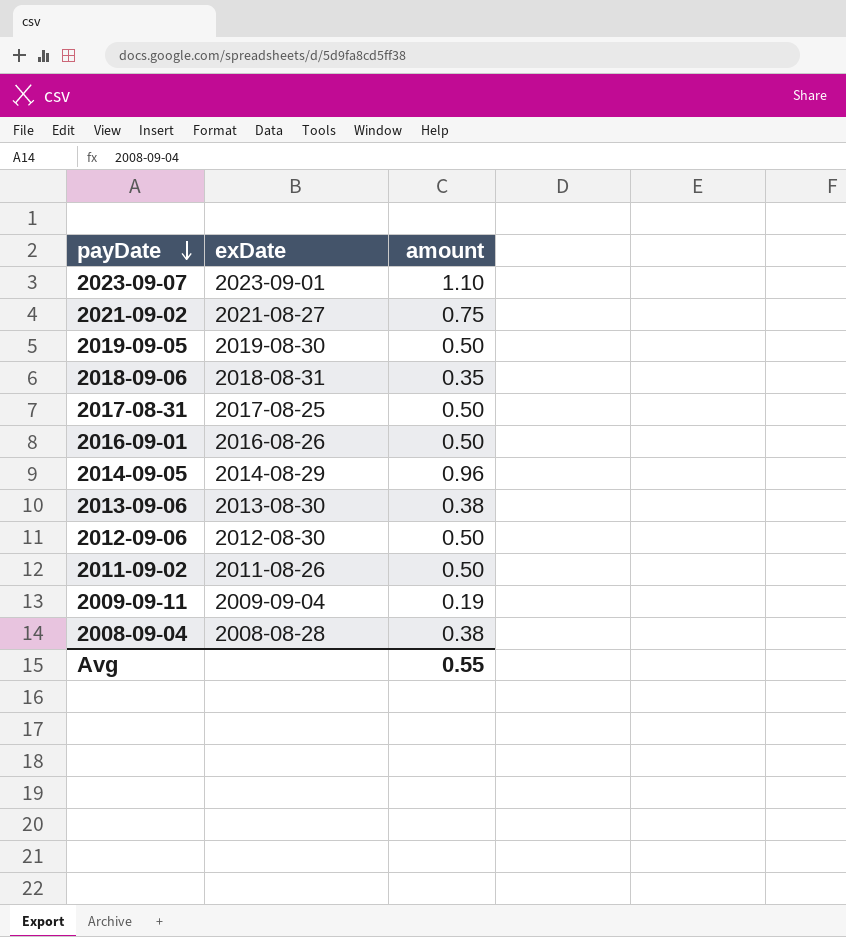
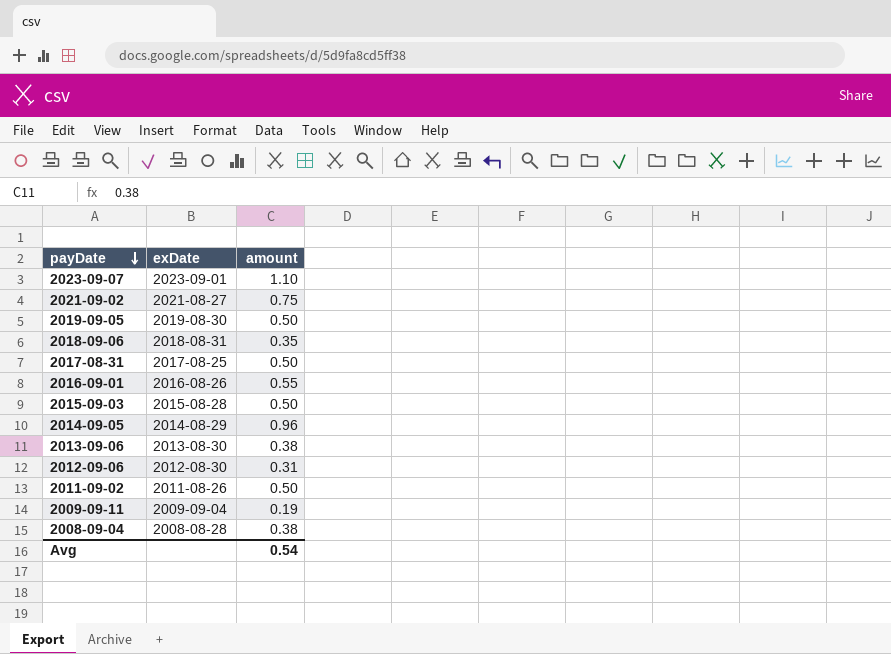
2016-09-01 | amount: 0.50 -> 0.55
row 2015-09-03: none -> 2015-08-28 | 0.50
2012-09-06 | amount: 0.50 -> 0.31
Avg | amount: 0.55 -> 0.54

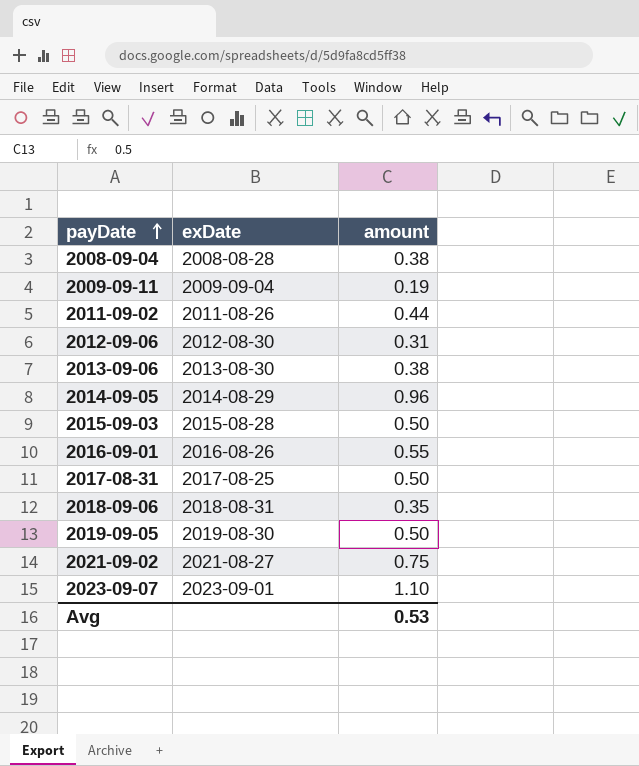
row order: payDate descending -> payDate ascending
2011-09-02 | amount: 0.50 -> 0.44
Avg | amount: 0.54 -> 0.53

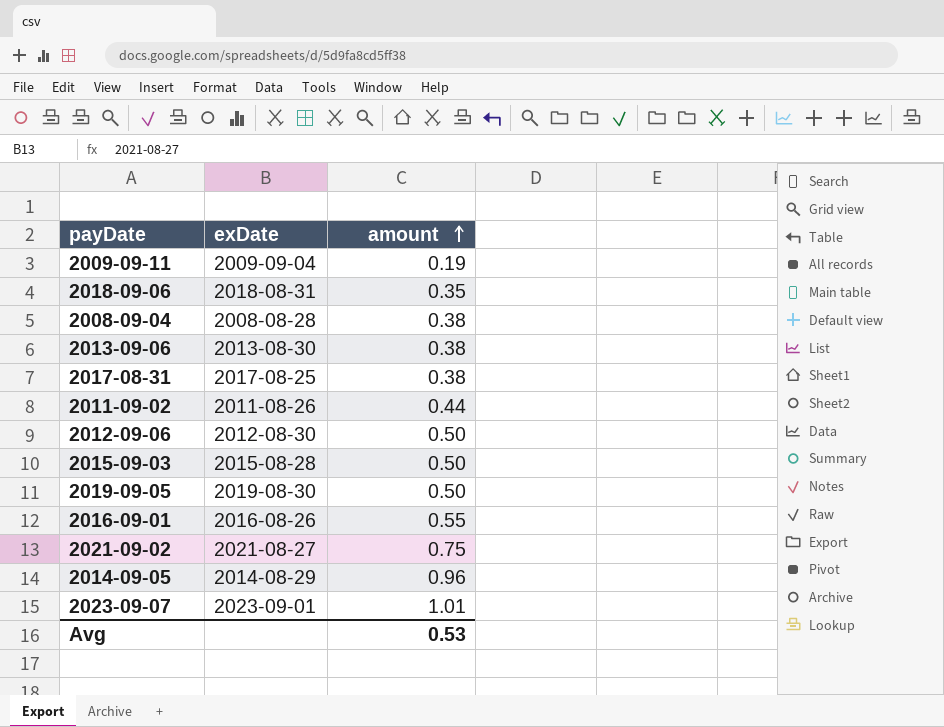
row order: payDate ascending -> amount ascending
2017-08-31 | amount: 0.50 -> 0.38
2012-09-06 | amount: 0.31 -> 0.50
2023-09-07 | amount: 1.10 -> 1.01

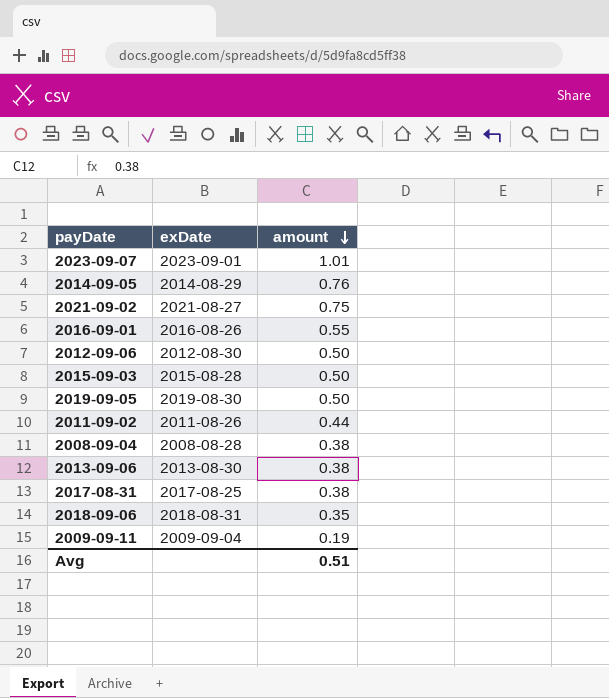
row order: amount ascending -> amount descending
2014-09-05 | amount: 0.96 -> 0.76
Avg | amount: 0.53 -> 0.51

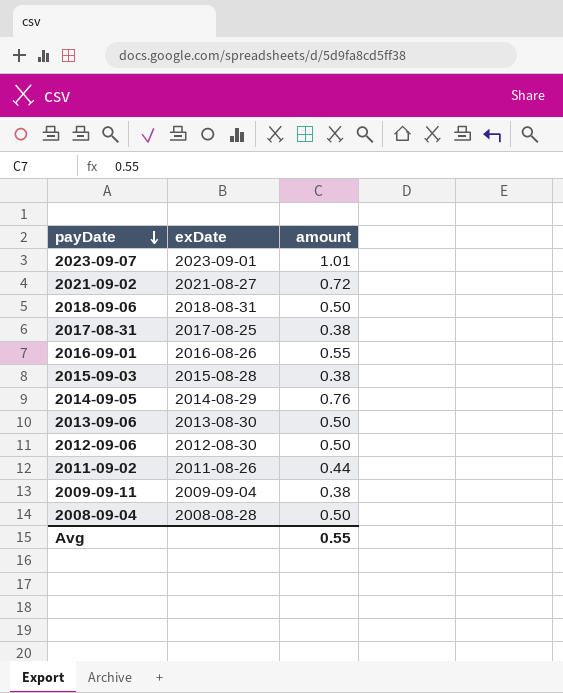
row order: amount descending -> payDate descending
row 2019-09-05: 2019-08-30 | 0.50 -> none
2021-09-02 | amount: 0.75 -> 0.72
2018-09-06 | amount: 0.35 -> 0.50
2015-09-03 | amount: 0.50 -> 0.38
2013-09-06 | amount: 0.38 -> 0.50
2009-09-11 | amount: 0.19 -> 0.38
2008-09-04 | amount: 0.38 -> 0.50
Avg | amount: 0.51 -> 0.55

